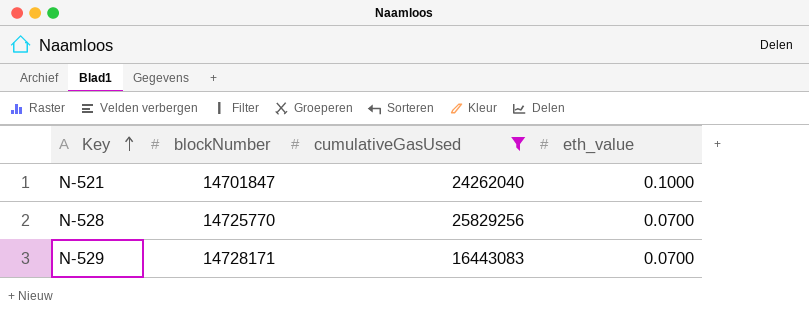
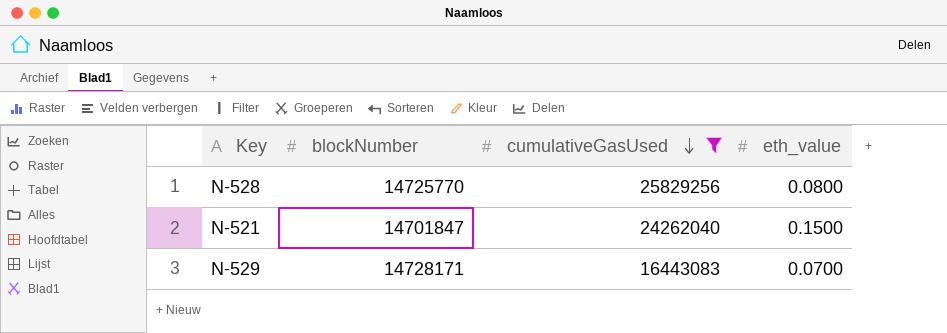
row order: Key ascending -> cumulativeGasUsed descending
N-528 | eth_value: 0.0700 -> 0.0800
N-521 | eth_value: 0.1000 -> 0.1500

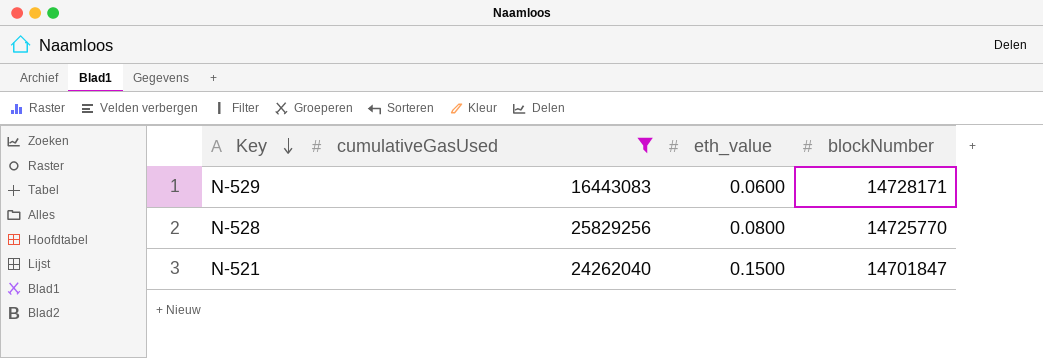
row order: cumulativeGasUsed descending -> Key descending
column blockNumber | position: 2 -> 4
N-529 | eth_value: 0.0700 -> 0.0600

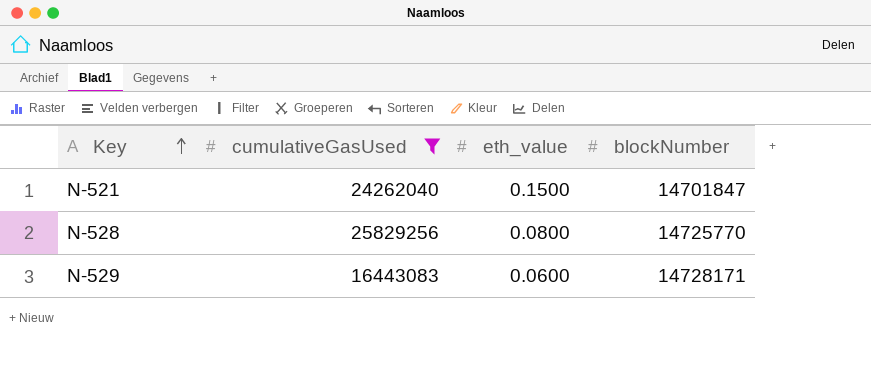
row order: Key descending -> Key ascending

